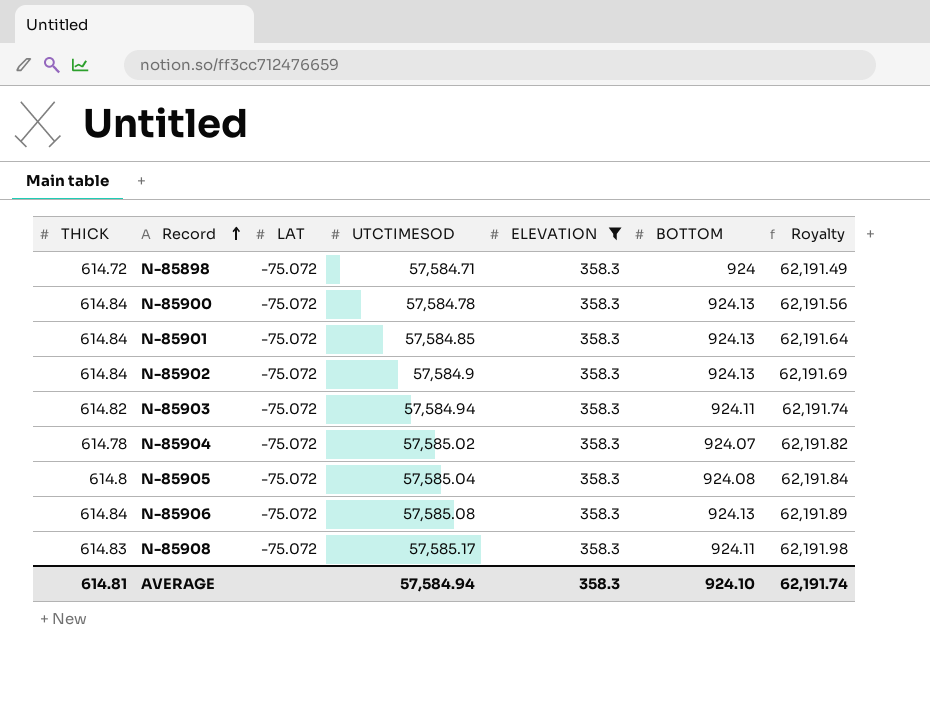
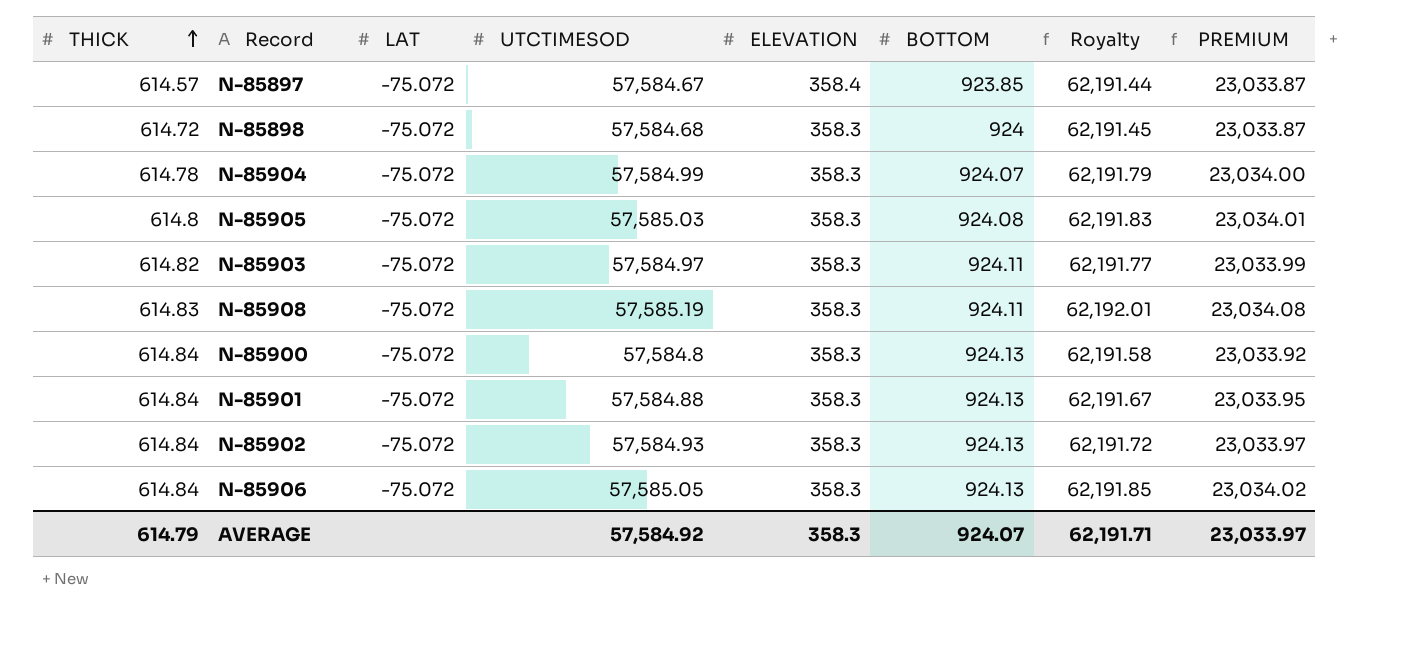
filter: ELEVATION = 358.3 -> none
row order: Record ascending -> THICK ascending
column PREMIUM | formula: none -> [UTCTIMESOD] * 0.4
N-85898 | UTCTIMESOD: 57,584.71 -> 57,584.68
N-85898 | Royalty: 62,191.49 -> 62,191.45
N-85904 | UTCTIMESOD: 57,585.02 -> 57,584.99
N-85904 | Royalty: 62,191.82 -> 62,191.79
N-85905 | UTCTIMESOD: 57,585.04 -> 57,585.03
N-85905 | Royalty: 62,191.84 -> 62,191.83
N-85903 | UTCTIMESOD: 57,584.94 -> 57,584.97
N-85903 | Royalty: 62,191.74 -> 62,191.77
N-85908 | UTCTIMESOD: 57,585.17 -> 57,585.19
N-85908 | Royalty: 62,191.98 -> 62,192.01
N-85900 | UTCTIMESOD: 57,584.78 -> 57,584.8
N-85900 | Royalty: 62,191.56 -> 62,191.58
N-85901 | UTCTIMESOD: 57,584.85 -> 57,584.88
N-85901 | Royalty: 62,191.64 -> 62,191.67
N-85902 | UTCTIMESOD: 57,584.9 -> 57,584.93
N-85902 | Royalty: 62,191.69 -> 62,191.72
N-85906 | UTCTIMESOD: 57,585.08 -> 57,585.05
N-85906 | Royalty: 62,191.89 -> 62,191.85
AVERAGE | THICK: 614.81 -> 614.79
AVERAGE | UTCTIMESOD: 57,584.94 -> 57,584.92
AVERAGE | BOTTOM: 924.10 -> 924.07
AVERAGE | Royalty: 62,191.74 -> 62,191.71

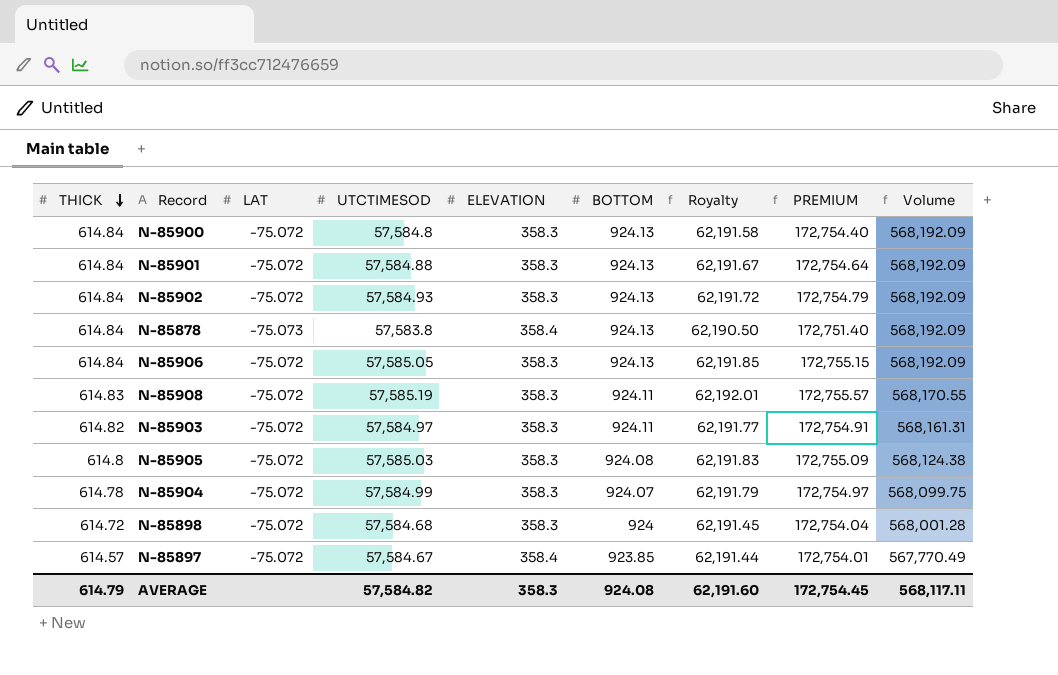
row order: THICK ascending -> THICK descending
column PREMIUM | formula: [UTCTIMESOD] * 0.4 -> [UTCTIMESOD] * 3
column Volume | formula: none -> [THICK] * [BOTTOM]
row N-85878: none -> 614.84 | -75.073 | 57,583.8 | 358.4 | 924.13 | 62,190.50 | 172,751.40 | 568,192.09
AVERAGE | UTCTIMESOD: 57,584.92 -> 57,584.82
AVERAGE | BOTTOM: 924.07 -> 924.08
AVERAGE | Royalty: 62,191.71 -> 62,191.60
AVERAGE | PREMIUM: 23,033.97 -> 172,754.45

